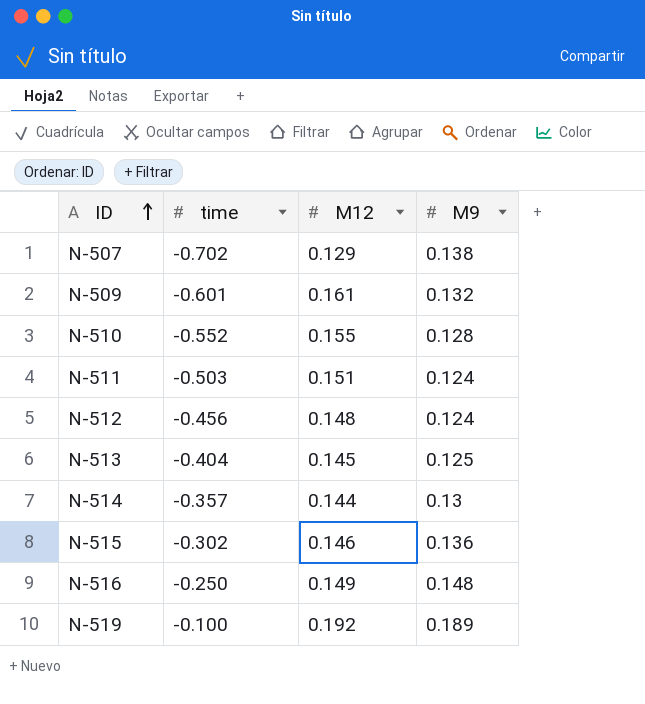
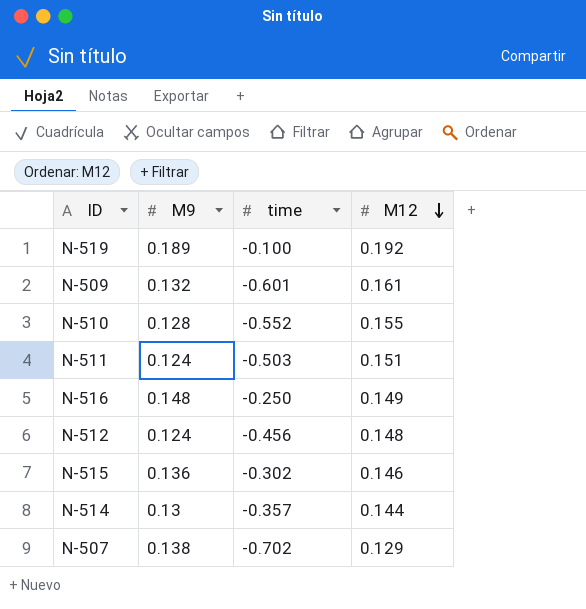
row order: ID ascending -> M12 descending
column M9 | position: 4 -> 2
row N-513: -0.404 | 0.145 | 0.125 -> none

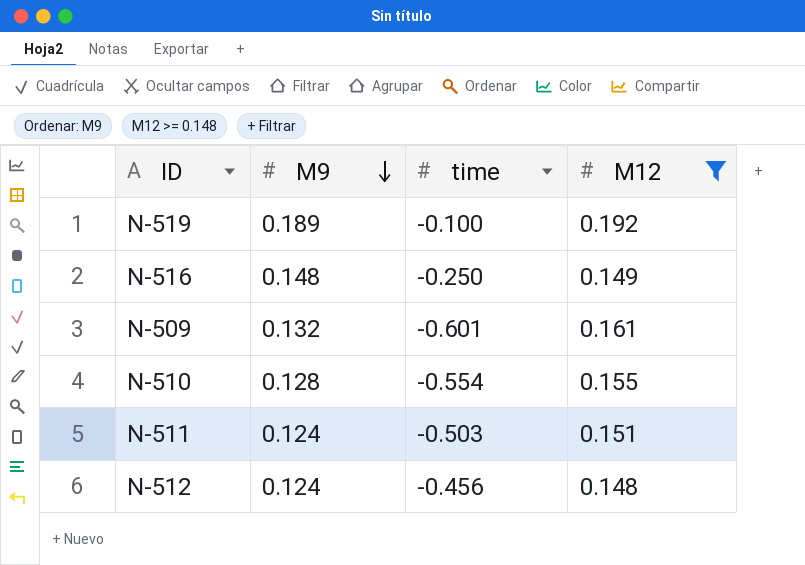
filter: none -> M12 >= 0.148
row order: M12 descending -> M9 descending
N-510 | time: -0.552 -> -0.554

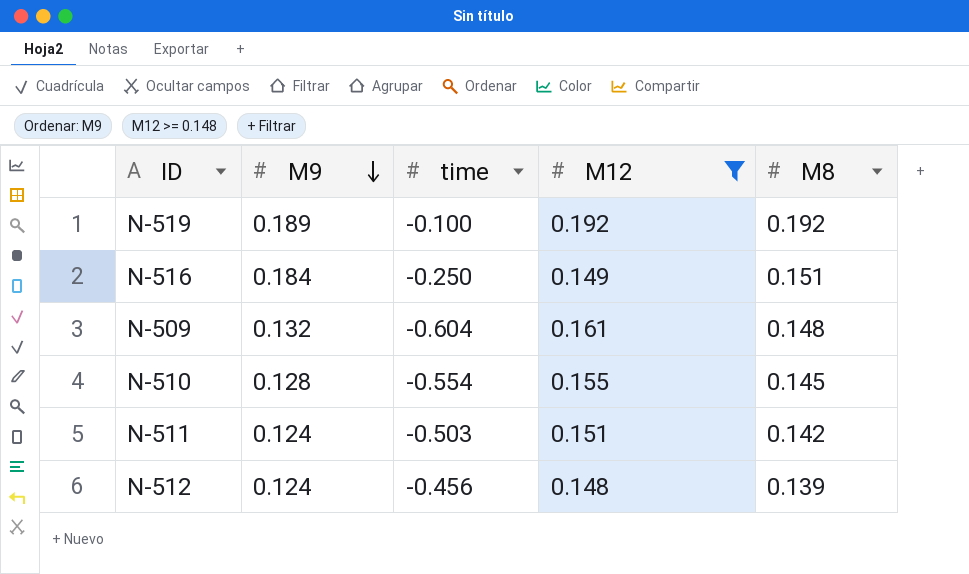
column M8 | position: none -> 5
N-516 | M9: 0.148 -> 0.184
N-509 | time: -0.601 -> -0.604

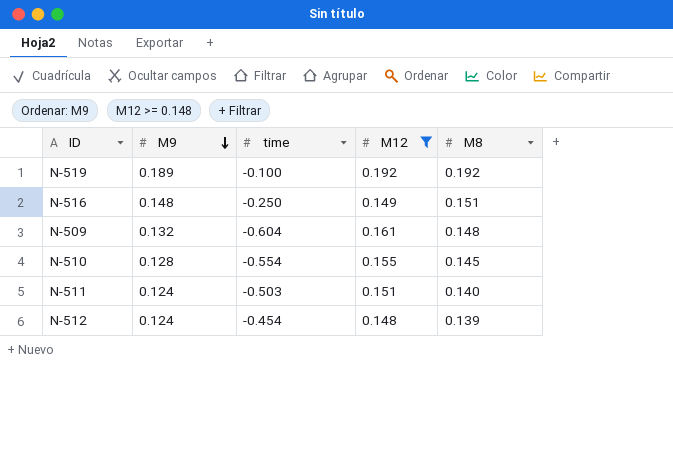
N-516 | M9: 0.184 -> 0.148
N-511 | M8: 0.142 -> 0.140
N-512 | time: -0.456 -> -0.454

